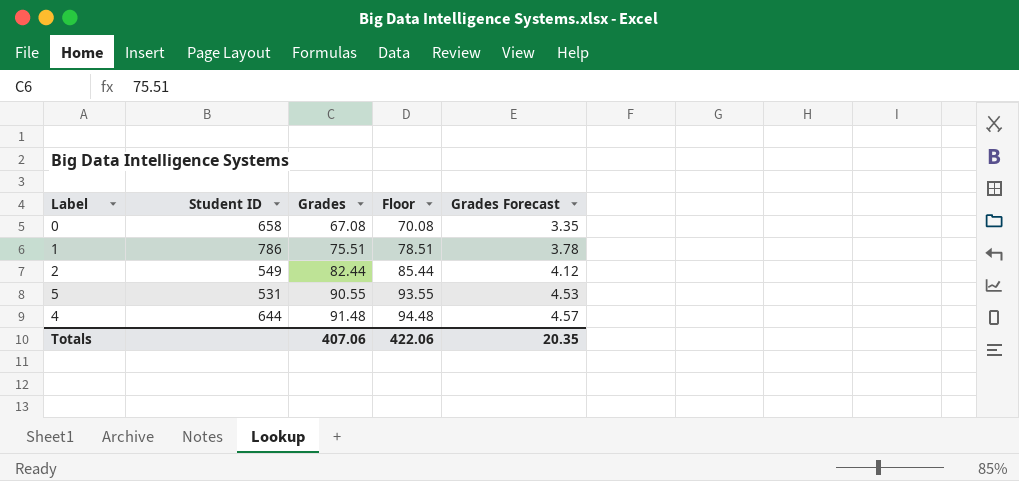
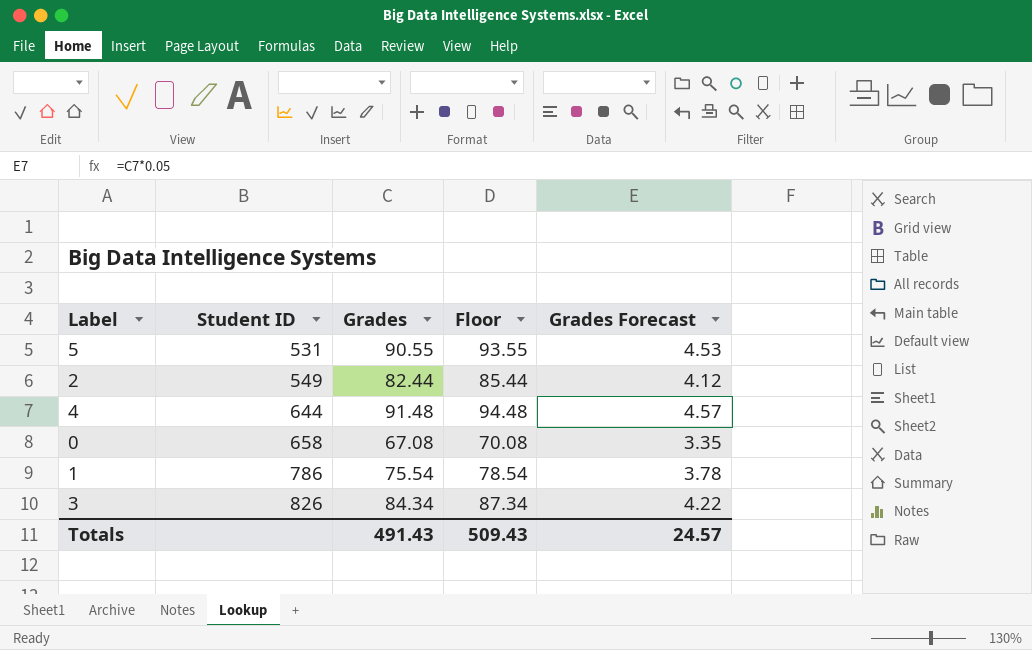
row order: Grades ascending -> Student ID ascending
1 | Grades: 75.51 -> 75.54
1 | Floor: 78.51 -> 78.54
row 3: none -> 826 | 84.34 | 87.34 | 4.22
Totals | Grades: 407.06 -> 491.43
Totals | Floor: 422.06 -> 509.43
Totals | Grades Forecast: 20.35 -> 24.57

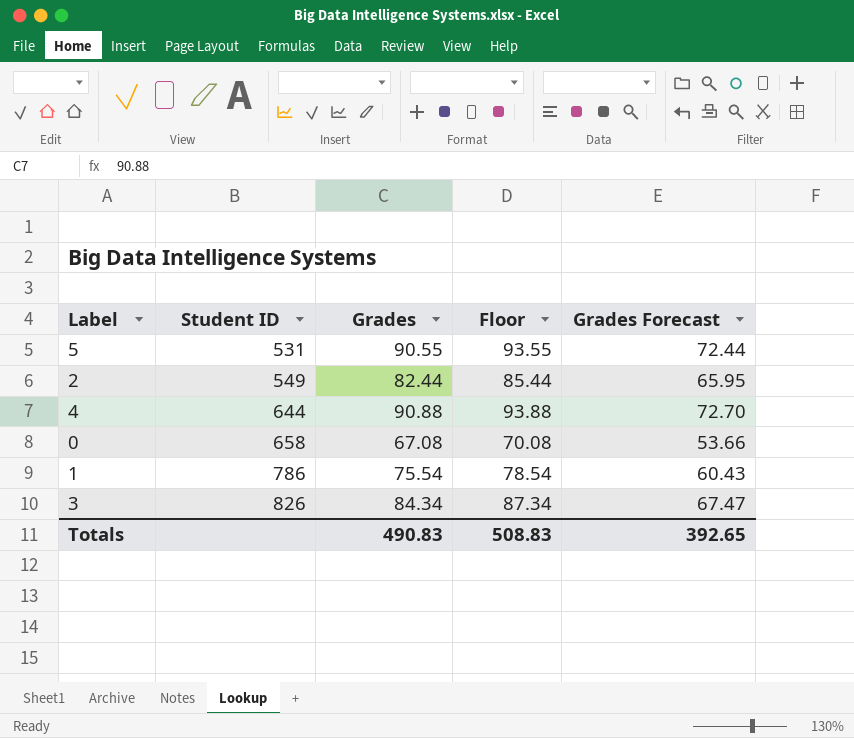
column Grades Forecast | formula: [Grades] * 0.05 -> [Grades] * 0.8
4 | Grades: 91.48 -> 90.88
4 | Floor: 94.48 -> 93.88
Totals | Grades: 491.43 -> 490.83
Totals | Floor: 509.43 -> 508.83
Totals | Grades Forecast: 24.57 -> 392.65

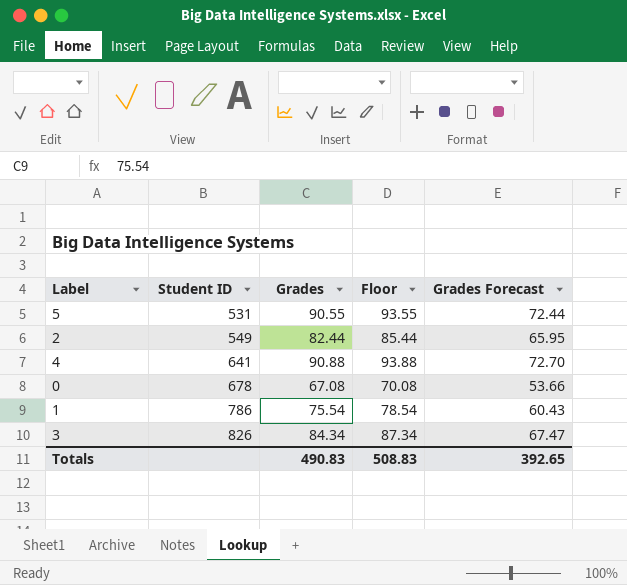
4 | Student ID: 644 -> 641
0 | Student ID: 658 -> 678

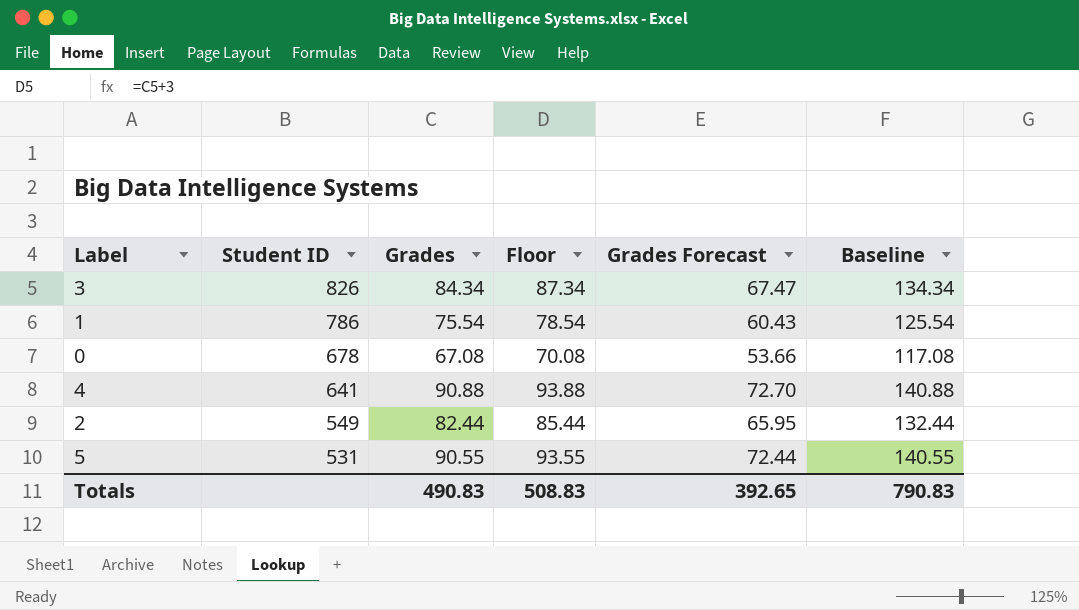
row order: Student ID ascending -> Student ID descending
column Baseline | formula: none -> [Grades] + 50

